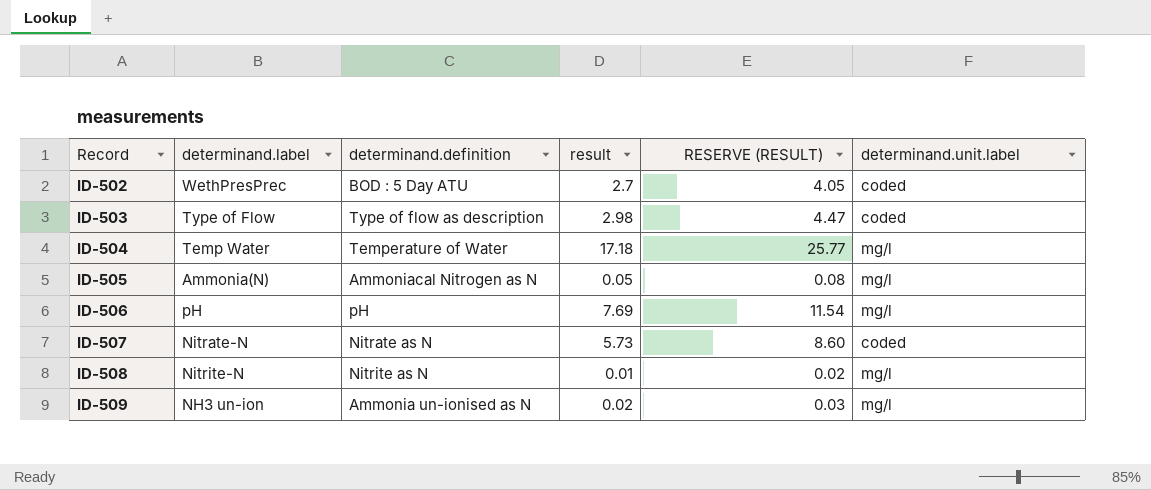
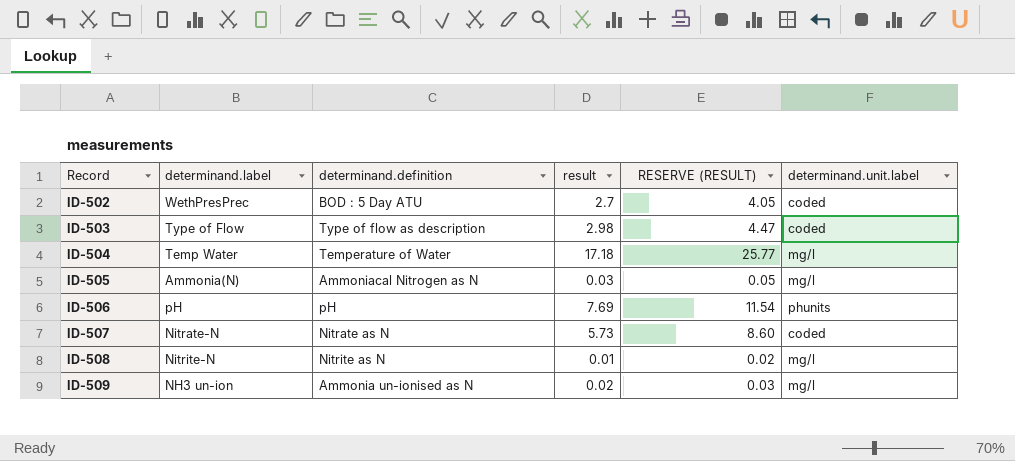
ID-505 | result: 0.05 -> 0.03
ID-505 | RESERVE (RESULT): 0.08 -> 0.05
ID-506 | determinand.unit.label: mg/l -> phunits

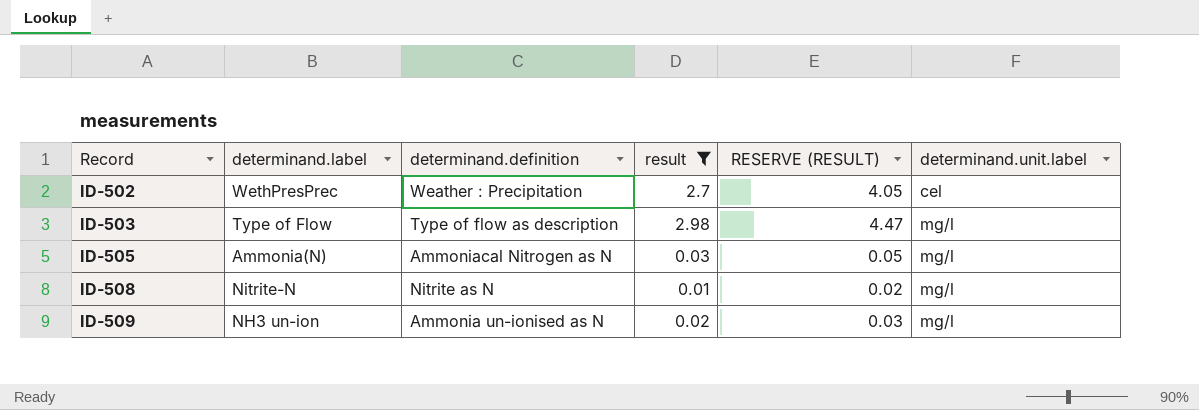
filter: none -> result <= 2.98
ID-502 | determinand.definition: BOD : 5 Day ATU -> Weather : Precipitation
ID-502 | determinand.unit.label: coded -> cel
ID-503 | determinand.unit.label: coded -> mg/l

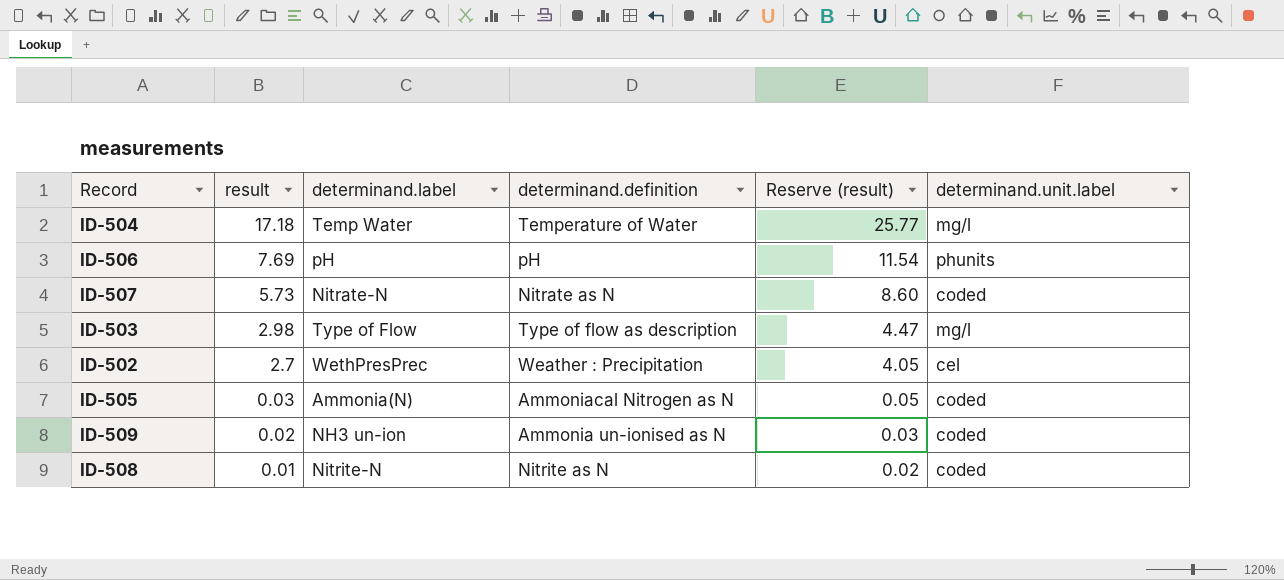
filter: result <= 2.98 -> none
row order: Record ascending -> result descending
column result | position: 4 -> 2
column name: RESERVE (RESULT) -> Reserve (result)
ID-505 | determinand.unit.label: mg/l -> coded
ID-509 | determinand.unit.label: mg/l -> coded
ID-508 | determinand.unit.label: mg/l -> coded

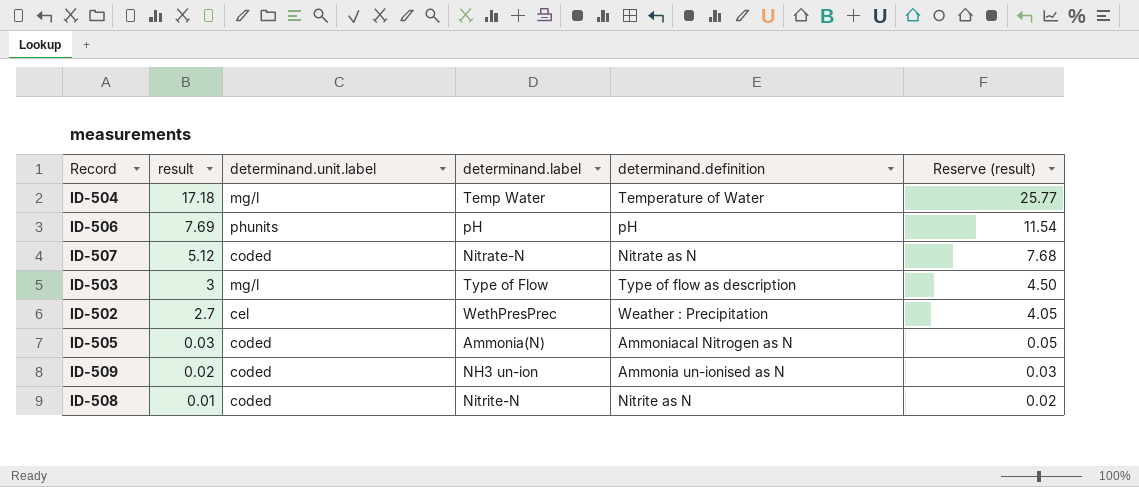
column determinand.unit.label | position: 6 -> 3
ID-507 | result: 5.73 -> 5.12
ID-507 | Reserve (result): 8.60 -> 7.68
ID-503 | result: 2.98 -> 3
ID-503 | Reserve (result): 4.47 -> 4.50

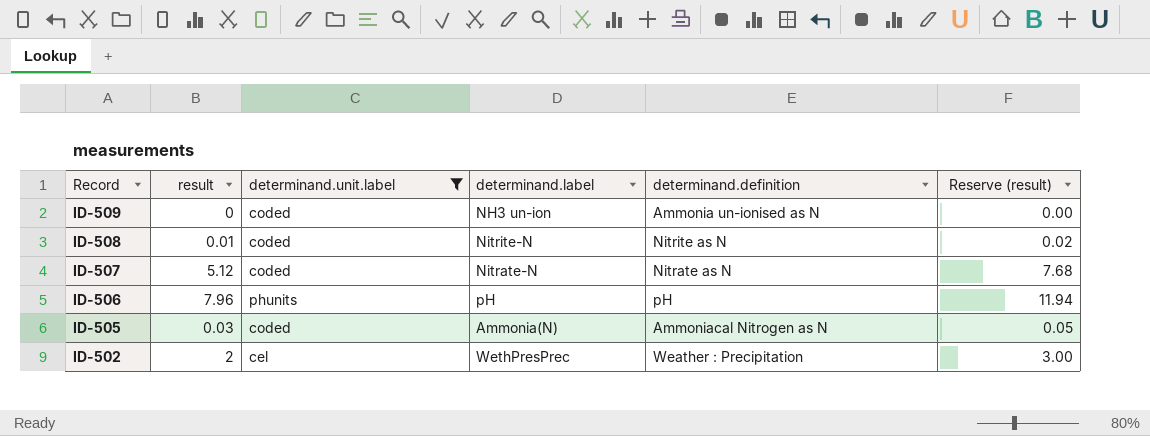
filter: none -> determinand.unit.label != mg/l
row order: result descending -> Record descending
ID-509 | result: 0.02 -> 0
ID-509 | Reserve (result): 0.03 -> 0.00
ID-506 | result: 7.69 -> 7.96
ID-506 | Reserve (result): 11.54 -> 11.94
ID-502 | result: 2.7 -> 2
ID-502 | Reserve (result): 4.05 -> 3.00

